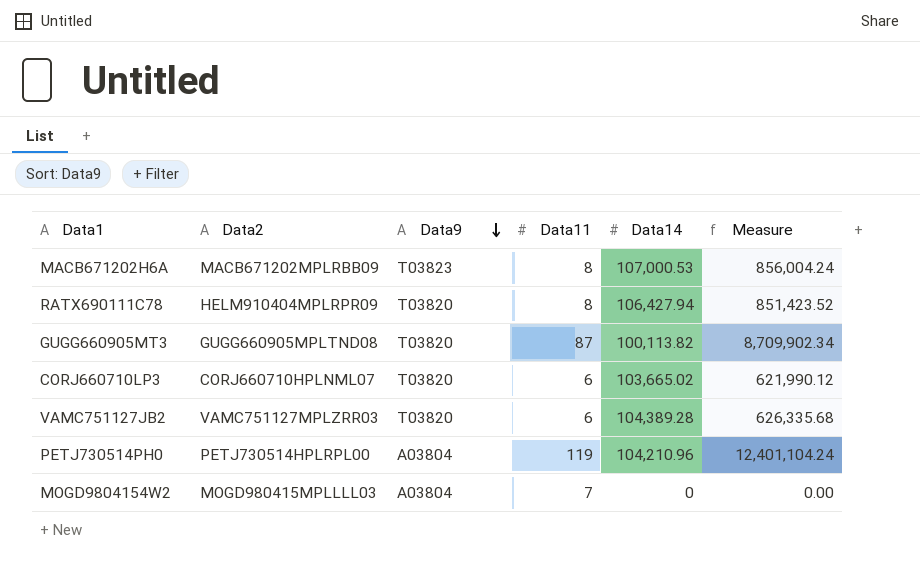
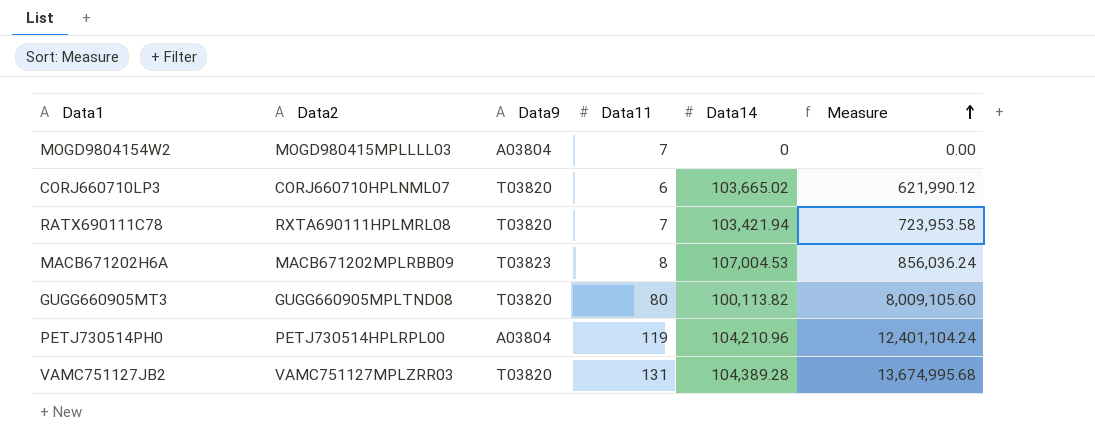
row order: Data9 descending -> Measure ascending
RATX690111C78 | Data2: HELM910404MPLRPR09 -> RXTA690111HPLMRL08
RATX690111C78 | Data11: 8 -> 7
RATX690111C78 | Data14: 106,427.94 -> 103,421.94
RATX690111C78 | Measure: 851,423.52 -> 723,953.58
MACB671202H6A | Data14: 107,000.53 -> 107,004.53
MACB671202H6A | Measure: 856,004.24 -> 856,036.24
GUGG660905MT3 | Data11: 87 -> 80
GUGG660905MT3 | Measure: 8,709,902.34 -> 8,009,105.60
VAMC751127JB2 | Data11: 6 -> 131
VAMC751127JB2 | Measure: 626,335.68 -> 13,674,995.68

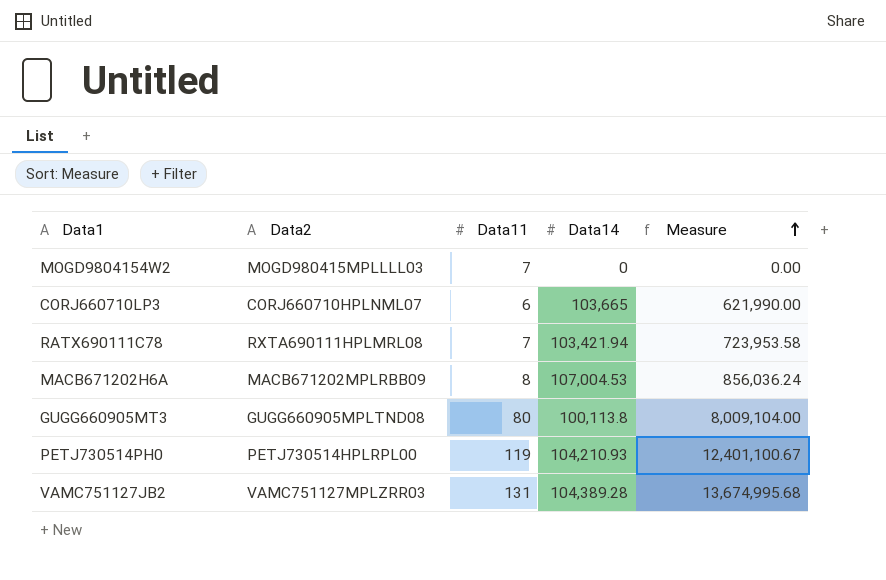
column Data9 | position: 3 -> none
CORJ660710LP3 | Data14: 103,665.02 -> 103,665
CORJ660710LP3 | Measure: 621,990.12 -> 621,990.00
GUGG660905MT3 | Data14: 100,113.82 -> 100,113.8
GUGG660905MT3 | Measure: 8,009,105.60 -> 8,009,104.00
PETJ730514PH0 | Data14: 104,210.96 -> 104,210.93
PETJ730514PH0 | Measure: 12,401,104.24 -> 12,401,100.67

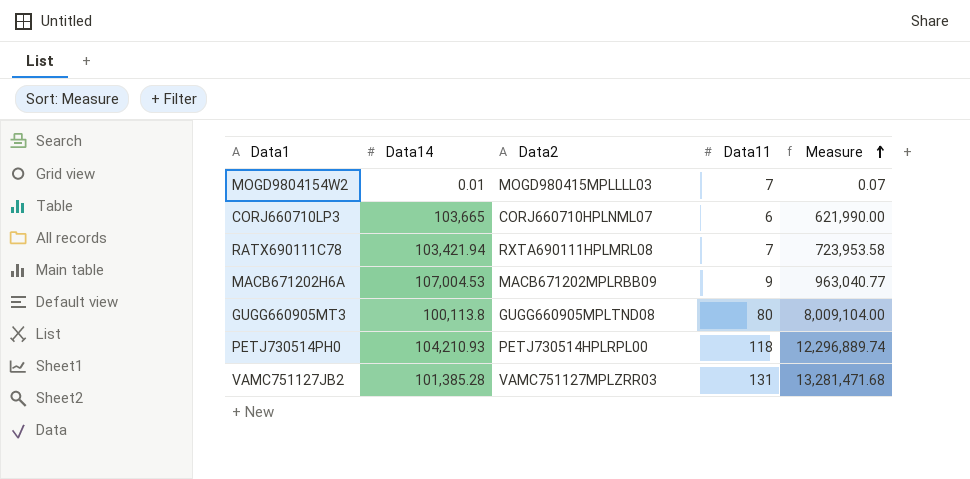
column Data14 | position: 4 -> 2
MOGD9804154W2 | Data14: 0 -> 0.01
MOGD9804154W2 | Measure: 0.00 -> 0.07
MACB671202H6A | Data11: 8 -> 9
MACB671202H6A | Measure: 856,036.24 -> 963,040.77
PETJ730514PH0 | Data11: 119 -> 118
PETJ730514PH0 | Measure: 12,401,100.67 -> 12,296,889.74
VAMC751127JB2 | Data14: 104,389.28 -> 101,385.28
VAMC751127JB2 | Measure: 13,674,995.68 -> 13,281,471.68

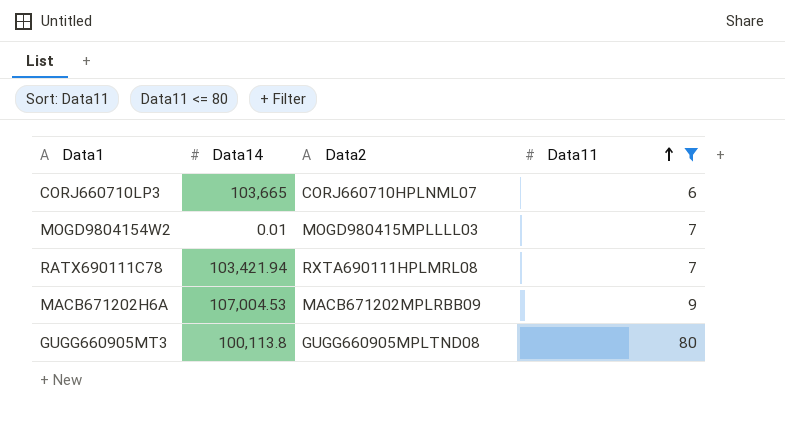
filter: none -> Data11 <= 80
row order: Measure ascending -> Data11 ascending
column Measure | formula: [Data14] * [Data11] -> none

